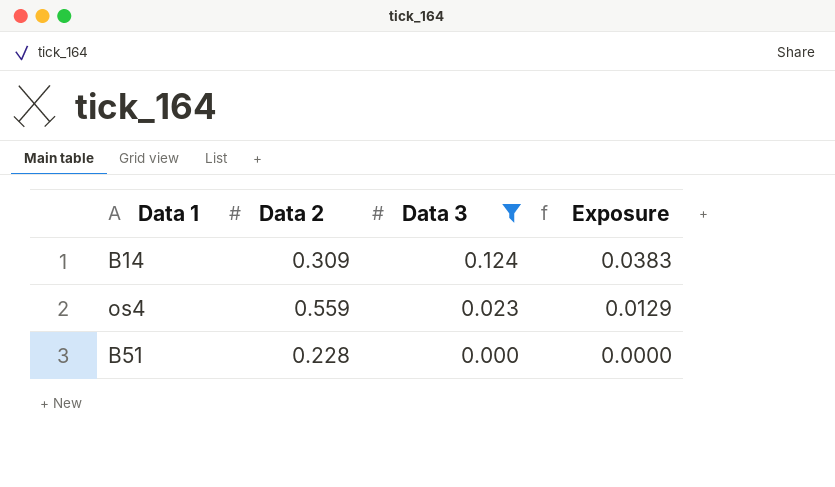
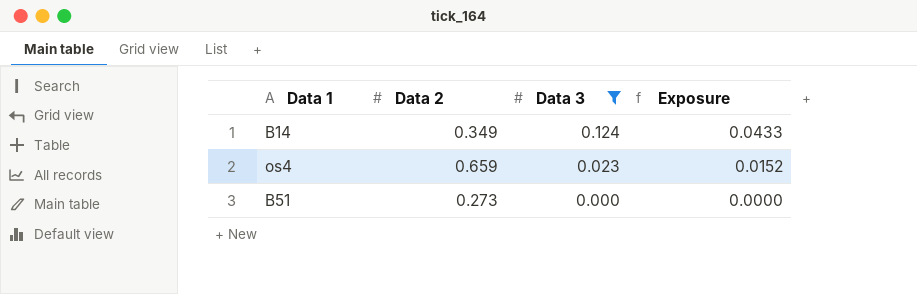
B14 | Data 2: 0.309 -> 0.349
B14 | Exposure: 0.0383 -> 0.0433
os4 | Data 2: 0.559 -> 0.659
os4 | Exposure: 0.0129 -> 0.0152
B51 | Data 2: 0.228 -> 0.273

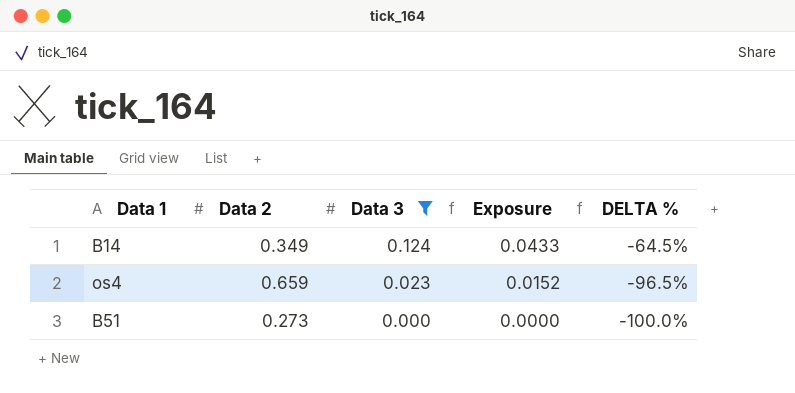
column DELTA % | formula: none -> ([Data 3] - [Data 2]) / [Data 2]

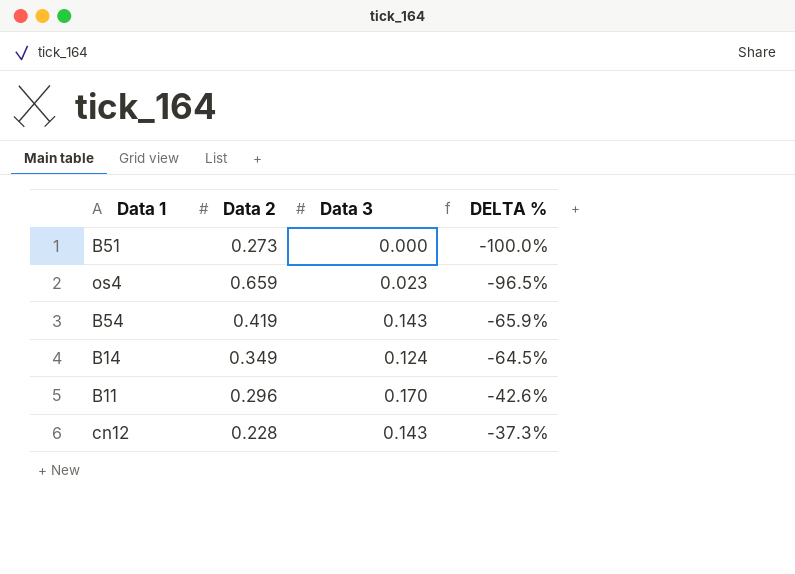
filter: Data 3 <= 0.124 -> none
row order: Data 3 descending -> DELTA % ascending
column Exposure | formula: [Data 2] * [Data 3] -> none

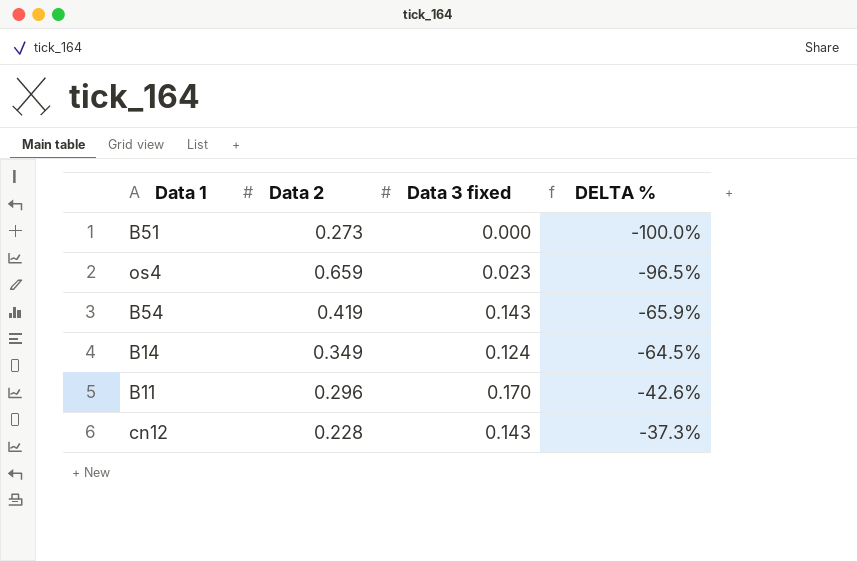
column name: Data 3 -> Data 3 fixed

